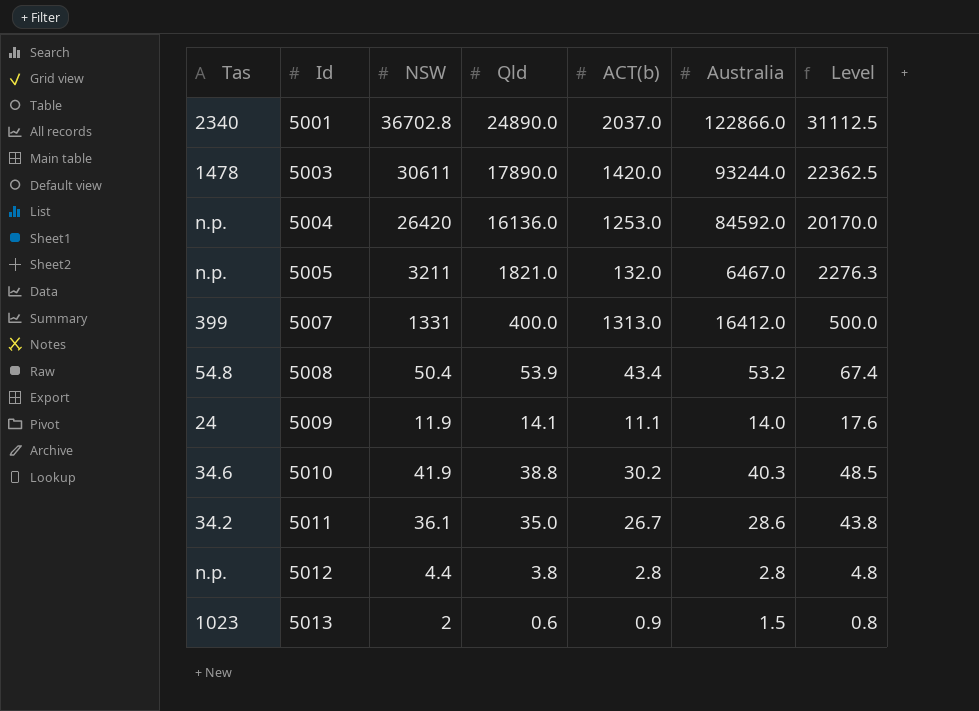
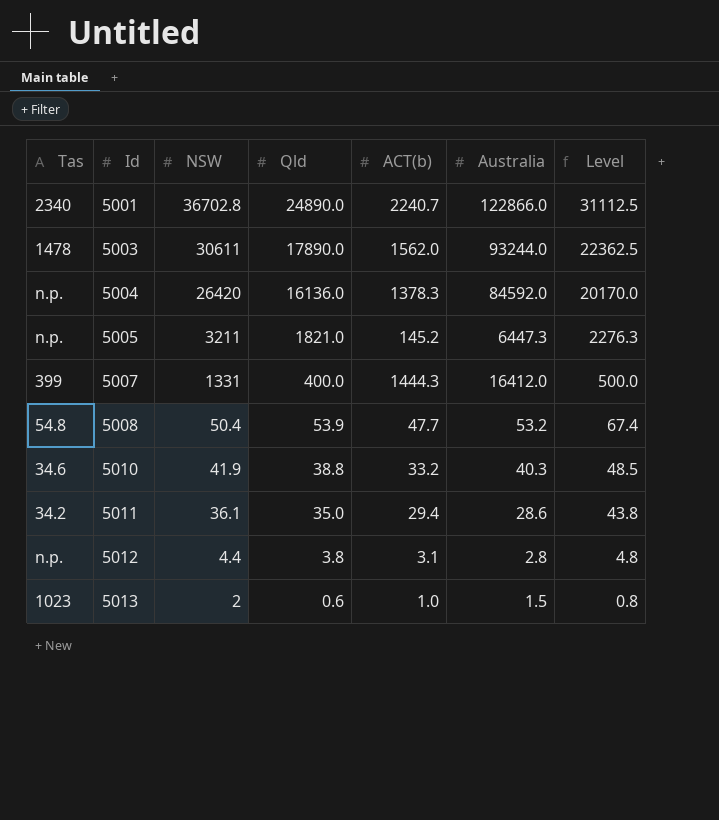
row 5009: 24 | 11.9 | 14.1 | 11.1 | 14.0 | 17.6 -> none
5001 | ACT(b): 2037.0 -> 2240.7
5003 | ACT(b): 1420.0 -> 1562.0
5004 | ACT(b): 1253.0 -> 1378.3
5005 | ACT(b): 132.0 -> 145.2
5005 | Australia: 6467.0 -> 6447.3
5007 | ACT(b): 1313.0 -> 1444.3
5008 | ACT(b): 43.4 -> 47.7
5010 | ACT(b): 30.2 -> 33.2
5011 | ACT(b): 26.7 -> 29.4
5012 | ACT(b): 2.8 -> 3.1
5013 | ACT(b): 0.9 -> 1.0

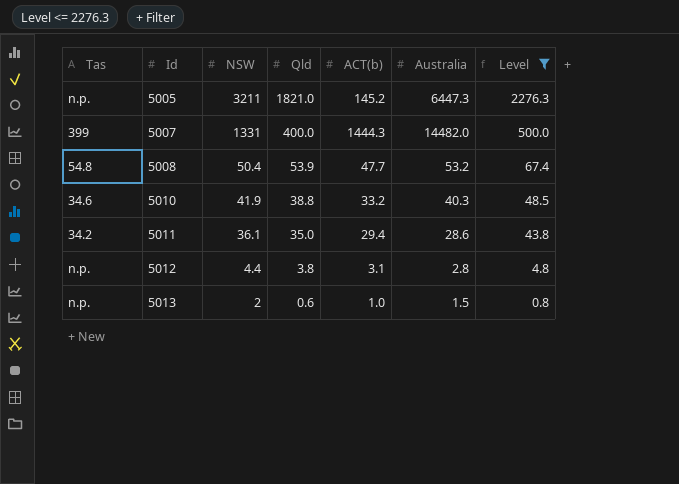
filter: none -> Level <= 2276.3
5007 | Australia: 16412.0 -> 14482.0
5013 | Tas: 1023 -> n.p.

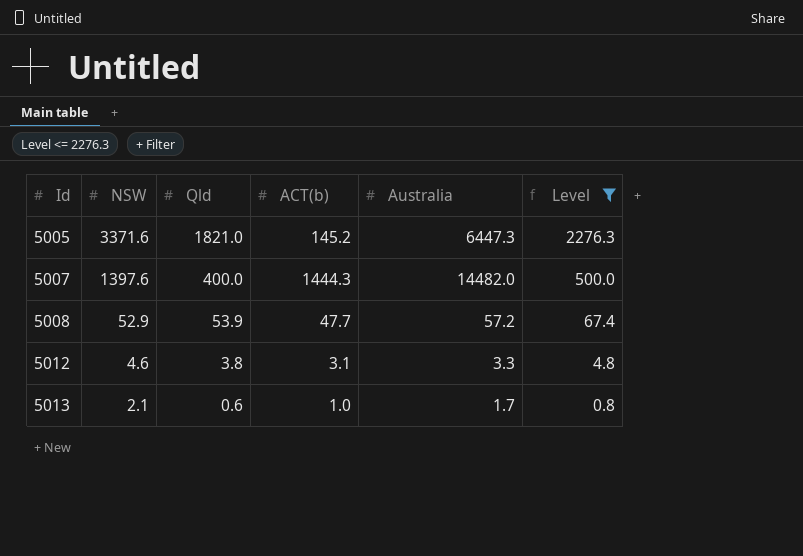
column Tas | position: 1 -> none
row 5010: 34.6 | 41.9 | 38.8 | 33.2 | 40.3 | 48.5 -> none
row 5011: 34.2 | 36.1 | 35.0 | 29.4 | 28.6 | 43.8 -> none
5005 | NSW: 3211 -> 3371.6
5007 | NSW: 1331 -> 1397.6
5008 | NSW: 50.4 -> 52.9
5008 | Australia: 53.2 -> 57.2
5012 | NSW: 4.4 -> 4.6
5012 | Australia: 2.8 -> 3.3
5013 | NSW: 2 -> 2.1
5013 | Australia: 1.5 -> 1.7

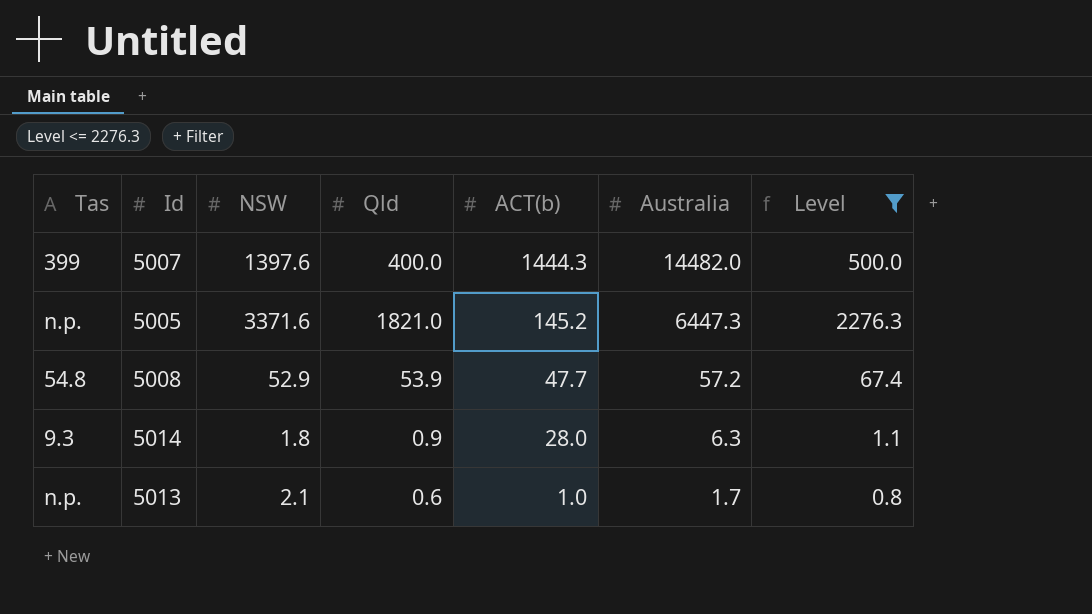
row order: Id ascending -> ACT(b) descending
column Tas | position: none -> 1
row 5012: 4.6 | 3.8 | 3.1 | 3.3 | 4.8 -> none
row 5014: none -> 9.3 | 1.8 | 0.9 | 28.0 | 6.3 | 1.1

